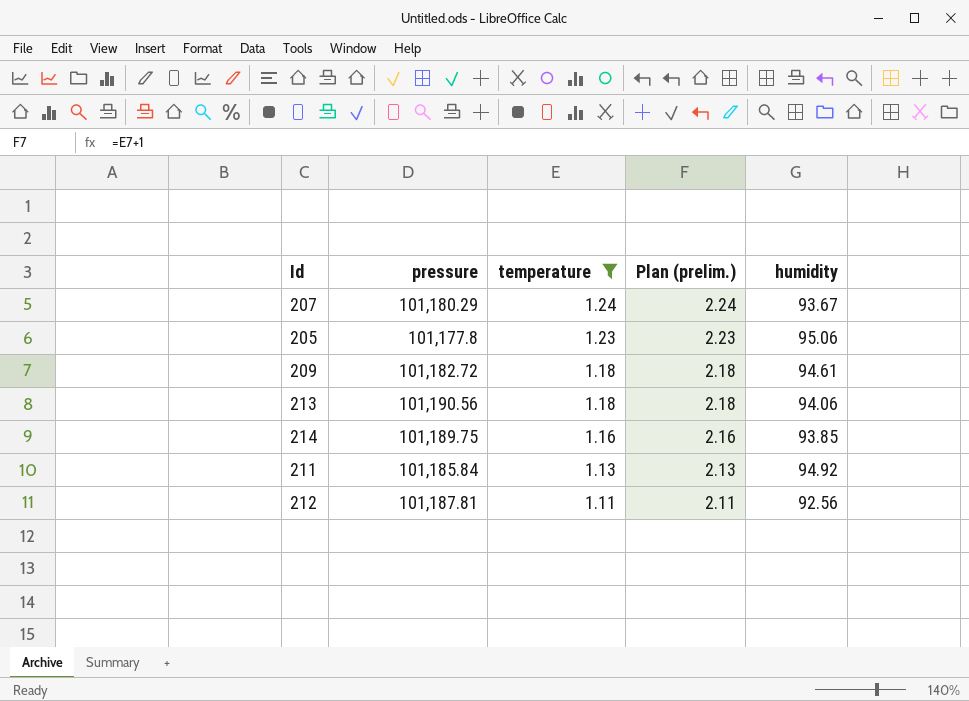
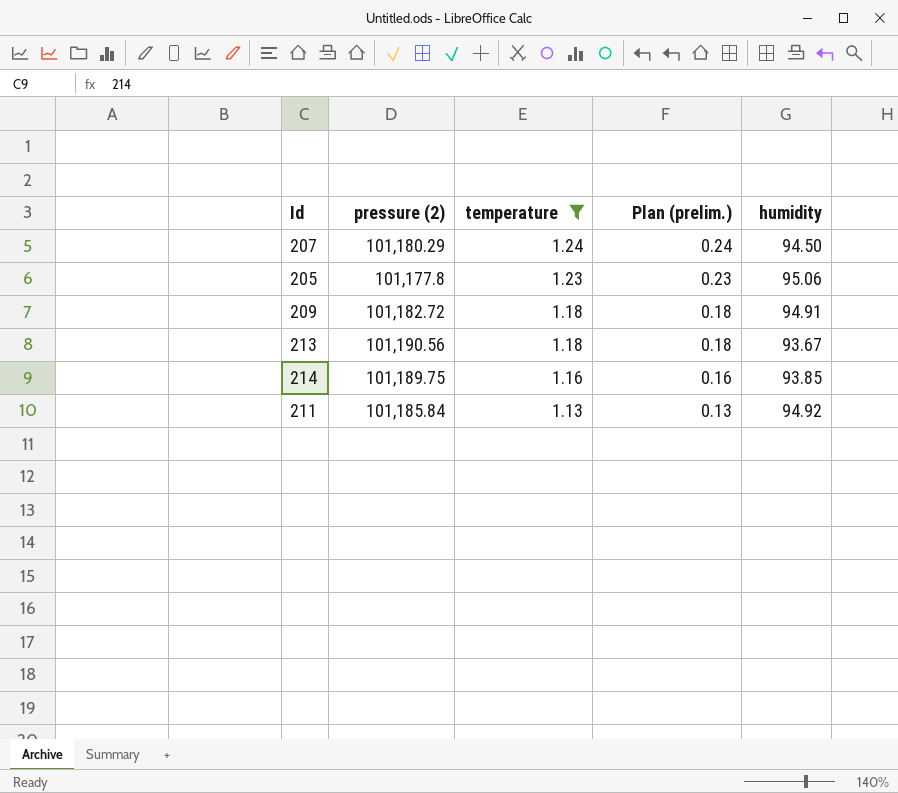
column name: pressure -> pressure (2)
column Plan (prelim.) | formula: [temperature] + 1 -> [temperature] - 1
row 212: 101,187.81 | 1.11 | 2.11 | 92.56 -> none
207 | humidity: 93.67 -> 94.50
209 | humidity: 94.61 -> 94.91
213 | humidity: 94.06 -> 93.67

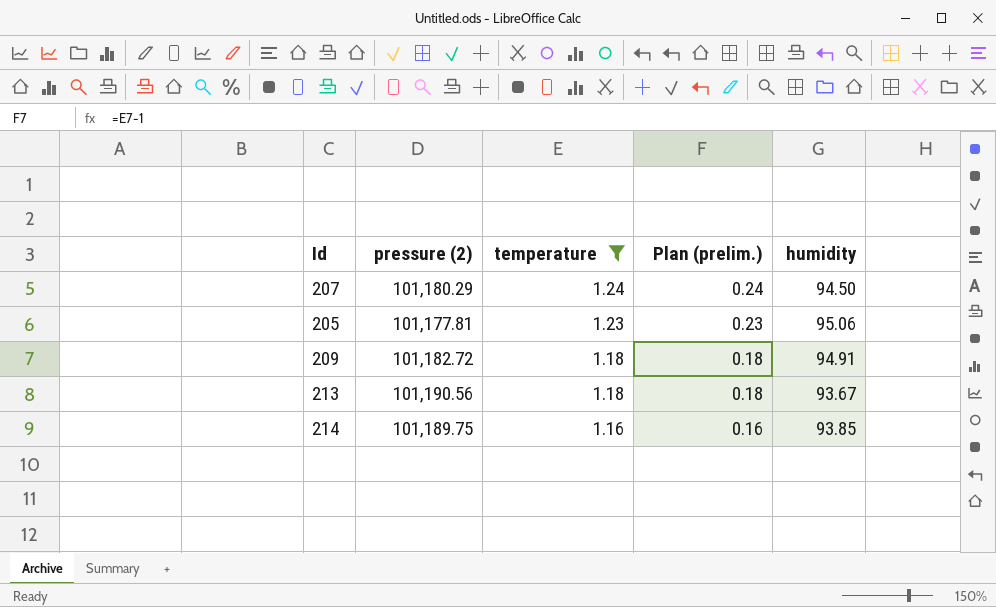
row 211: 101,185.84 | 1.13 | 0.13 | 94.92 -> none
205 | pressure (2): 101,177.8 -> 101,177.81

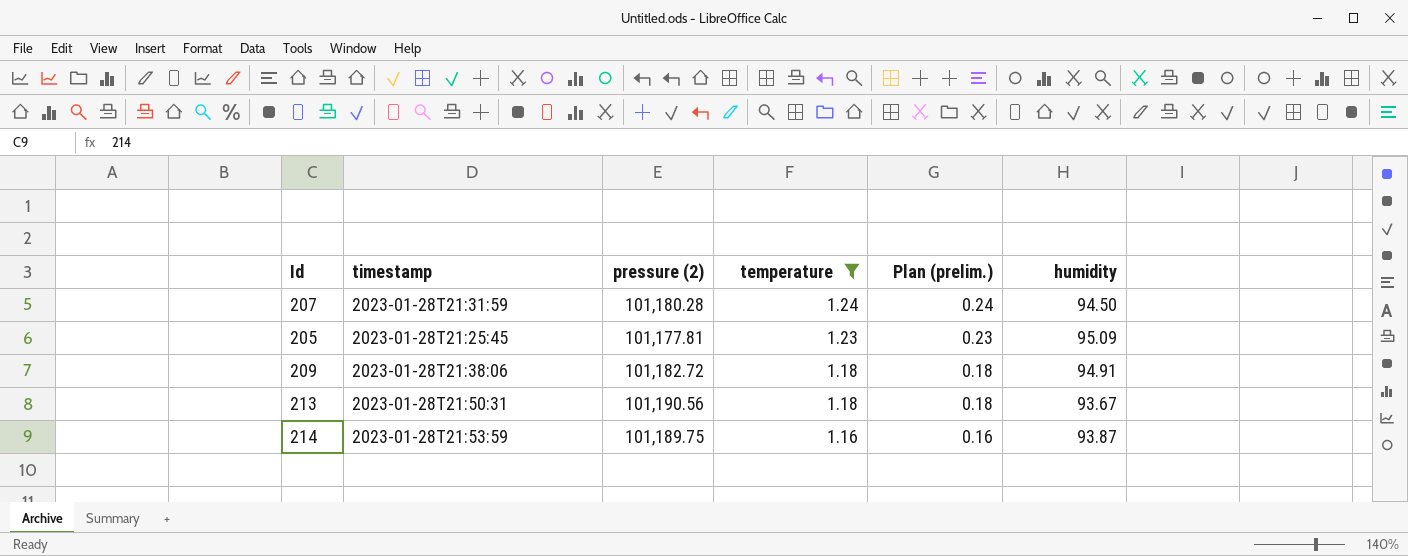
column timestamp | position: none -> 2
207 | pressure (2): 101,180.29 -> 101,180.28
205 | humidity: 95.06 -> 95.09
214 | humidity: 93.85 -> 93.87

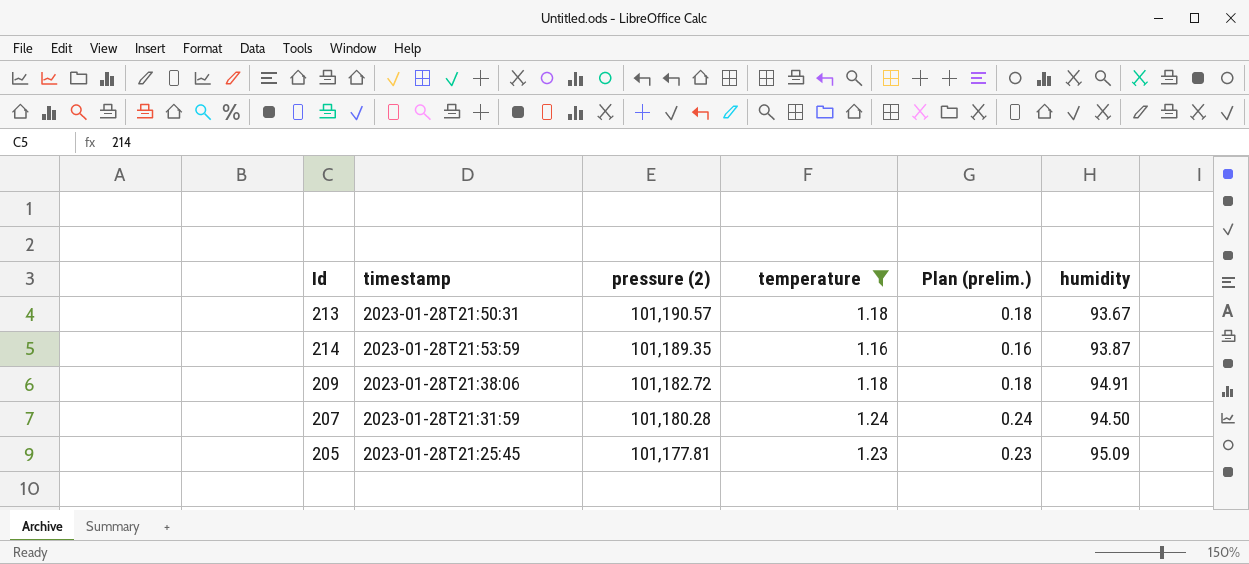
row order: temperature descending -> pressure (2) descending
213 | pressure (2): 101,190.56 -> 101,190.57
214 | pressure (2): 101,189.75 -> 101,189.35

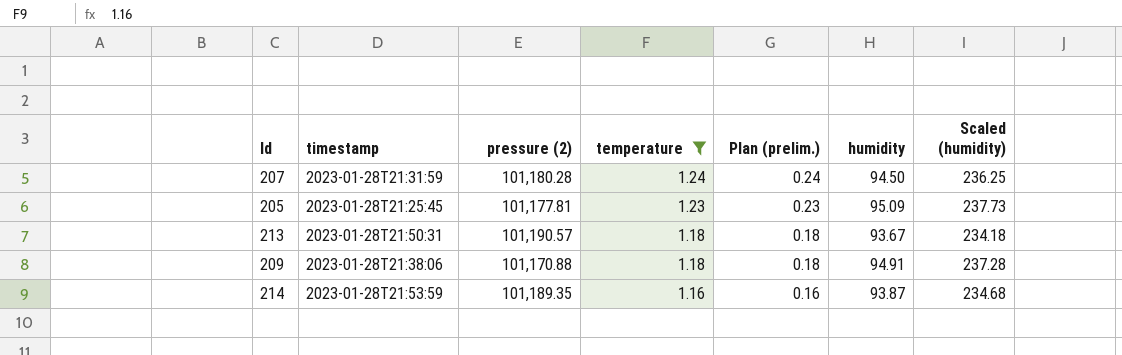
row order: pressure (2) descending -> temperature descending
column Scaled (humidity) | formula: none -> [humidity] * 2.5
209 | pressure (2): 101,182.72 -> 101,170.88

